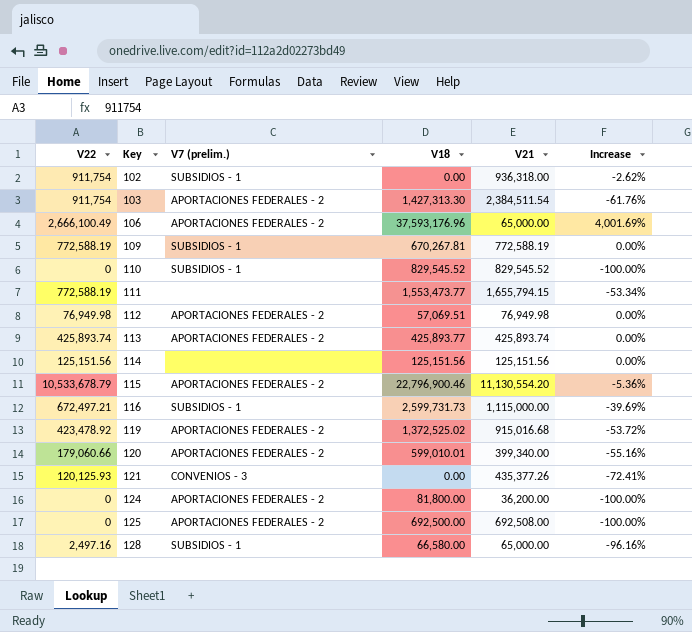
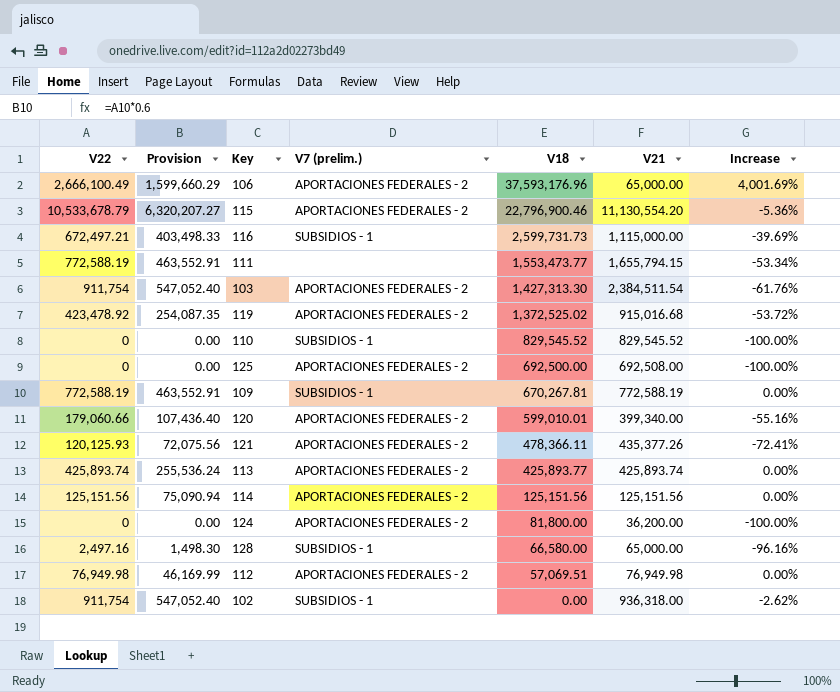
row order: Key ascending -> V18 descending
column Provision | formula: none -> [V22] * 0.6
121 | V7 (prelim.): CONVENIOS - 3 -> APORTACIONES FEDERALES - 2
121 | V18: 0.00 -> 478,366.11
114 | V7 (prelim.): none -> APORTACIONES FEDERALES - 2

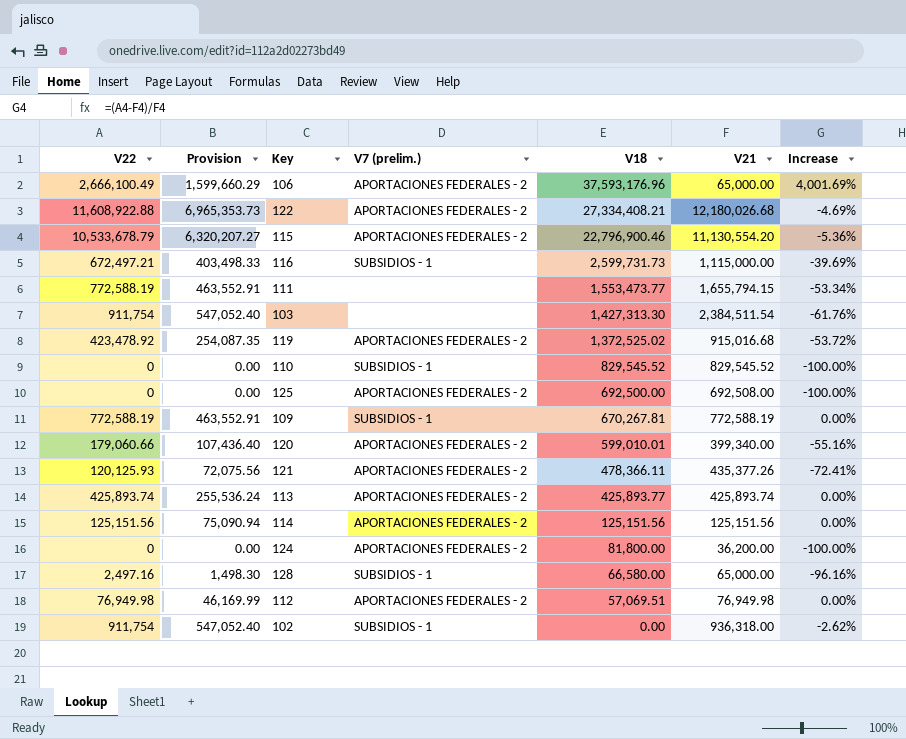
row 122: none -> 11,608,922.88 | 6,965,353.73 | APORTACIONES FEDERALES - 2 | 27,334,408.21 | 12,180,026.68 | -4.69%
103 | V7 (prelim.): APORTACIONES FEDERALES - 2 -> none

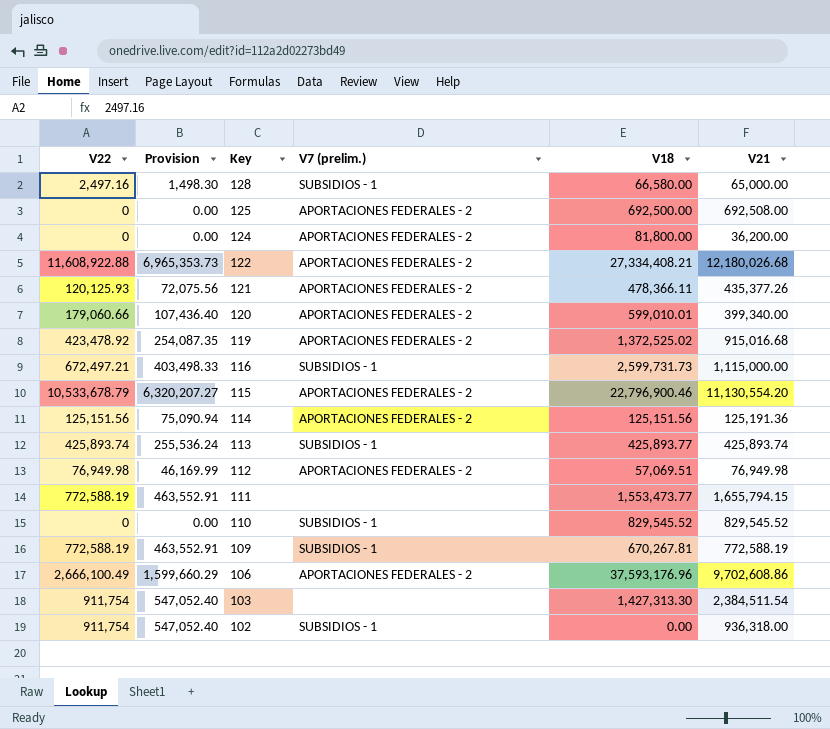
row order: V18 descending -> Key descending
column Increase | formula: ([V22] - [V21]) / [V21] -> none
114 | V21: 125,151.56 -> 125,191.36
113 | V7 (prelim.): APORTACIONES FEDERALES - 2 -> SUBSIDIOS - 1
106 | V21: 65,000.00 -> 9,702,608.86

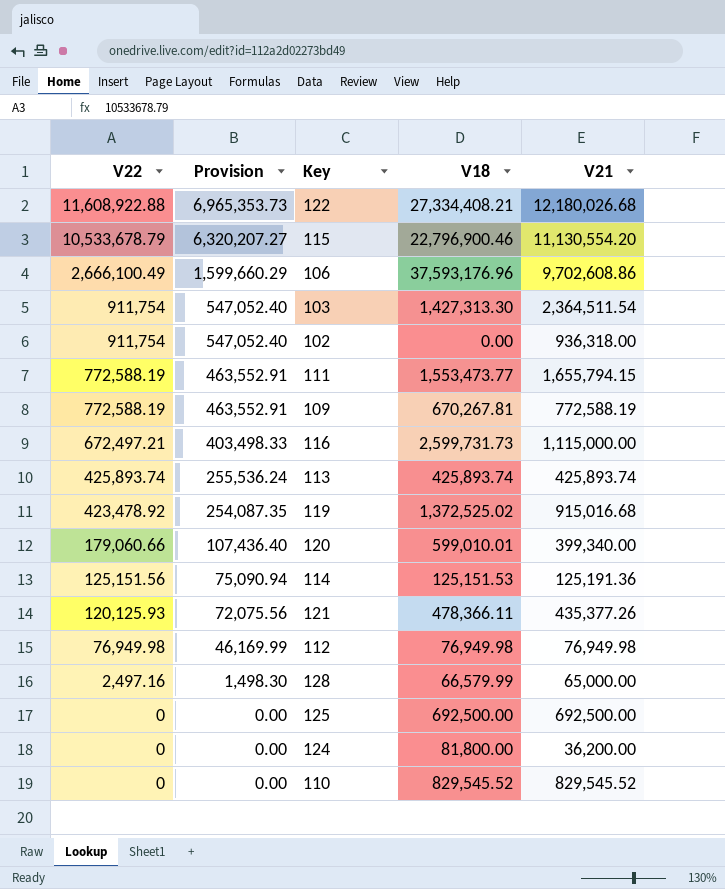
row order: Key descending -> V22 descending
column V7 (prelim.) | position: 4 -> none
103 | V21: 2,384,511.54 -> 2,364,511.54
113 | V18: 425,893.77 -> 425,893.74
114 | V18: 125,151.56 -> 125,151.53
112 | V18: 57,069.51 -> 76,949.98
128 | V18: 66,580.00 -> 66,579.99
125 | V21: 692,508.00 -> 692,500.00

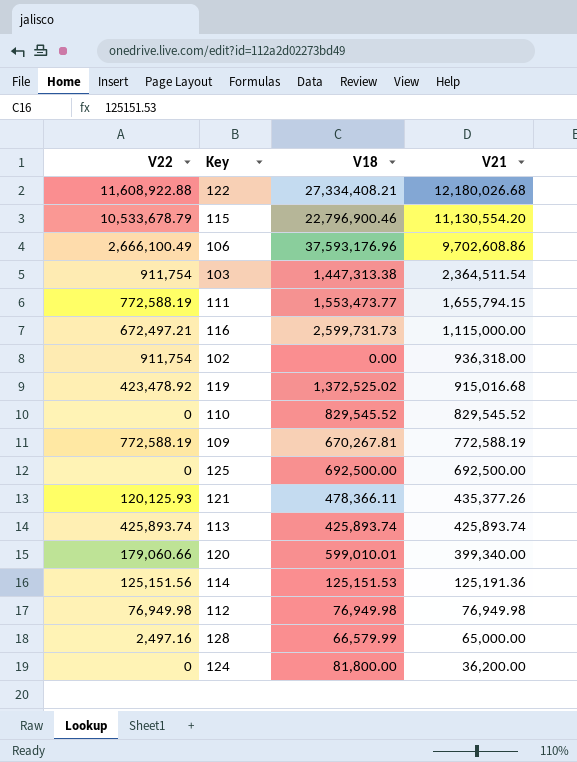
row order: V22 descending -> V21 descending
column Provision | formula: [V22] * 0.6 -> none
103 | V18: 1,427,313.30 -> 1,447,313.38

